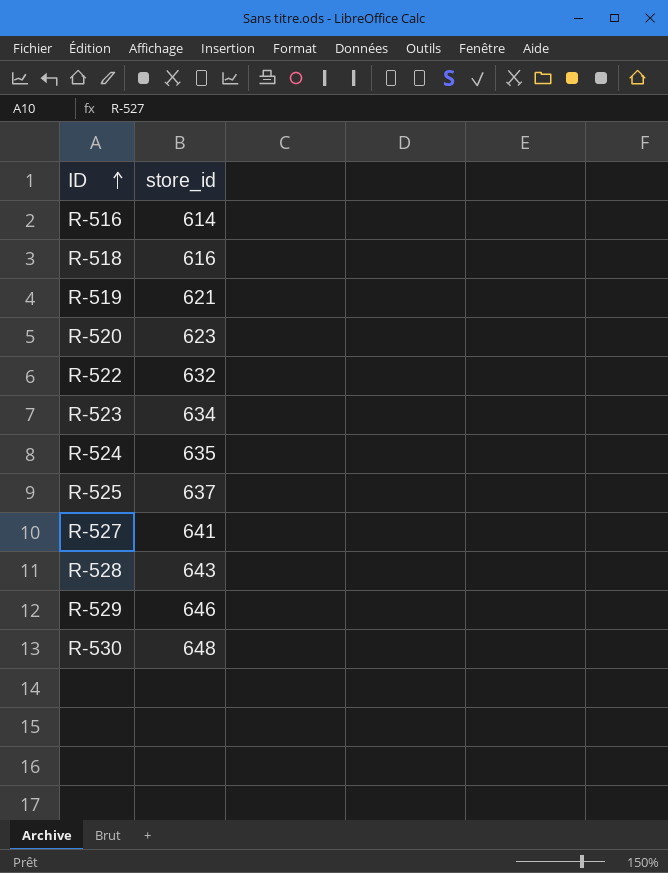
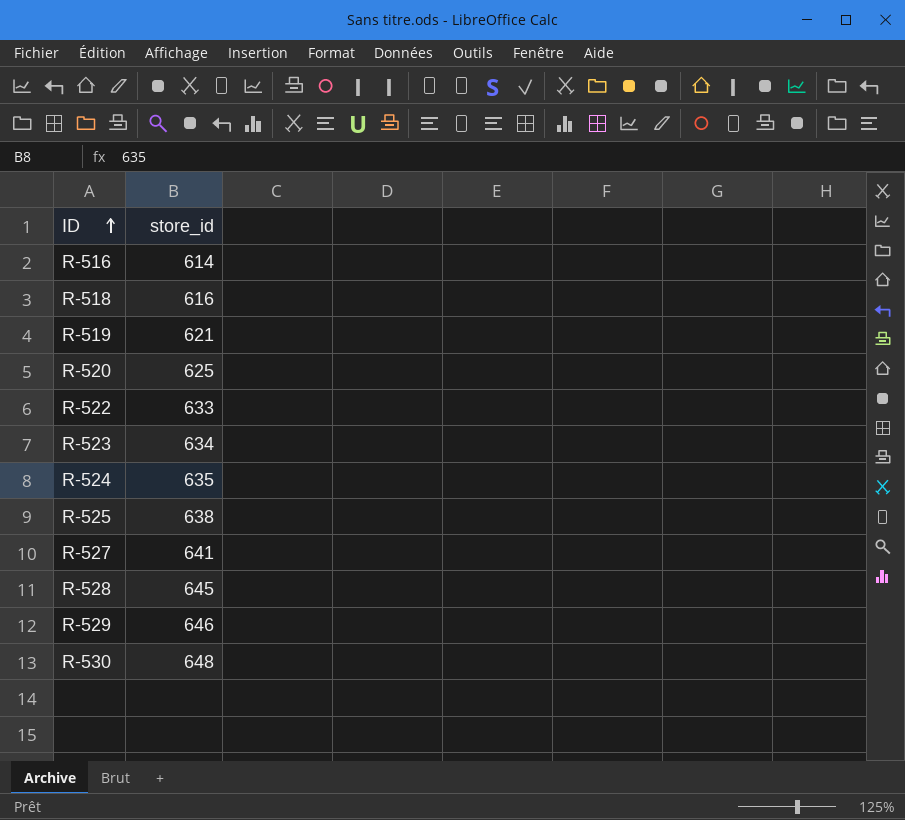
R-520 | store_id: 623 -> 625
R-522 | store_id: 632 -> 633
R-525 | store_id: 637 -> 638
R-528 | store_id: 643 -> 645

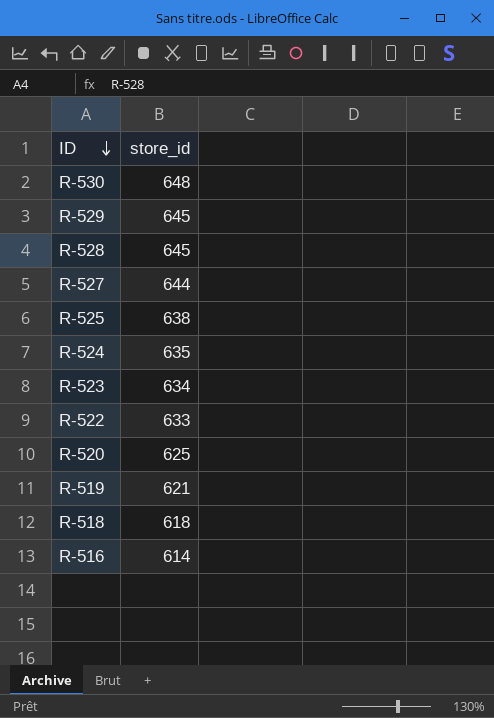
row order: ID ascending -> ID descending
R-529 | store_id: 646 -> 645
R-527 | store_id: 641 -> 644
R-518 | store_id: 616 -> 618

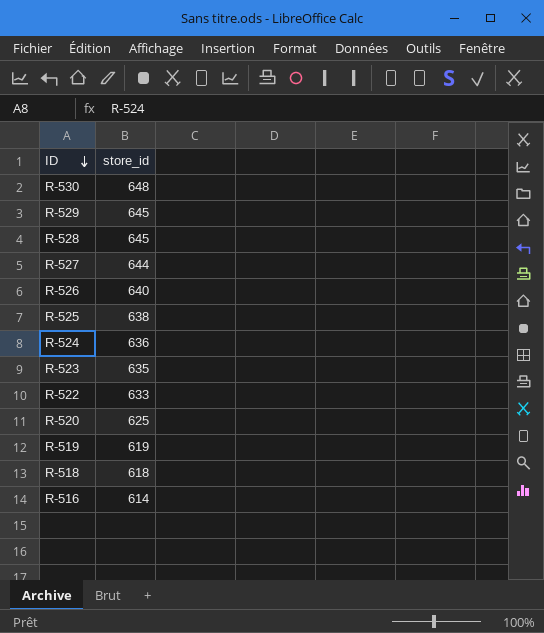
row R-526: none -> 640
R-524 | store_id: 635 -> 636
R-523 | store_id: 634 -> 635
R-519 | store_id: 621 -> 619

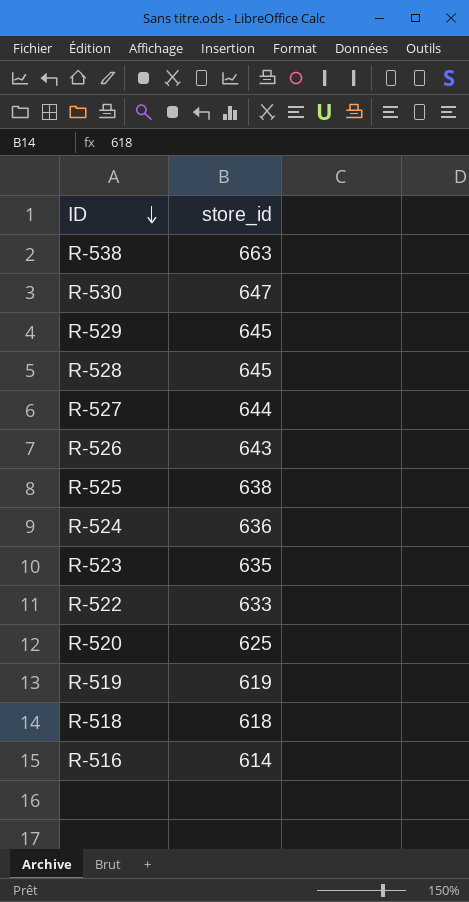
row R-538: none -> 663
R-530 | store_id: 648 -> 647
R-526 | store_id: 640 -> 643

